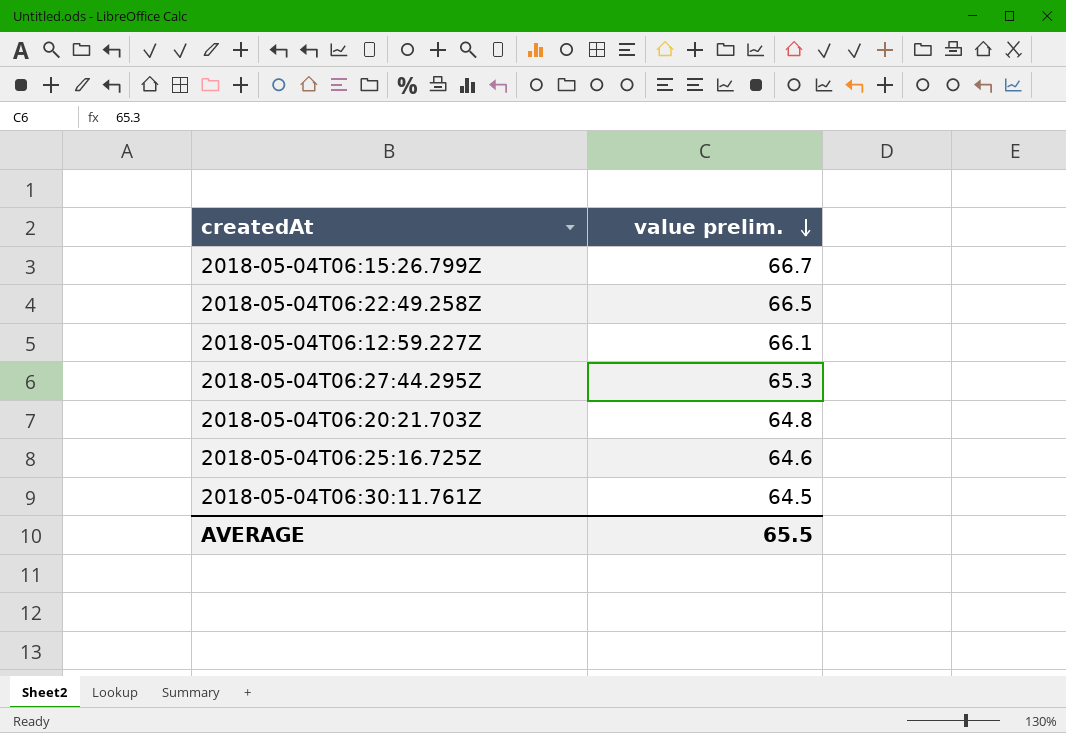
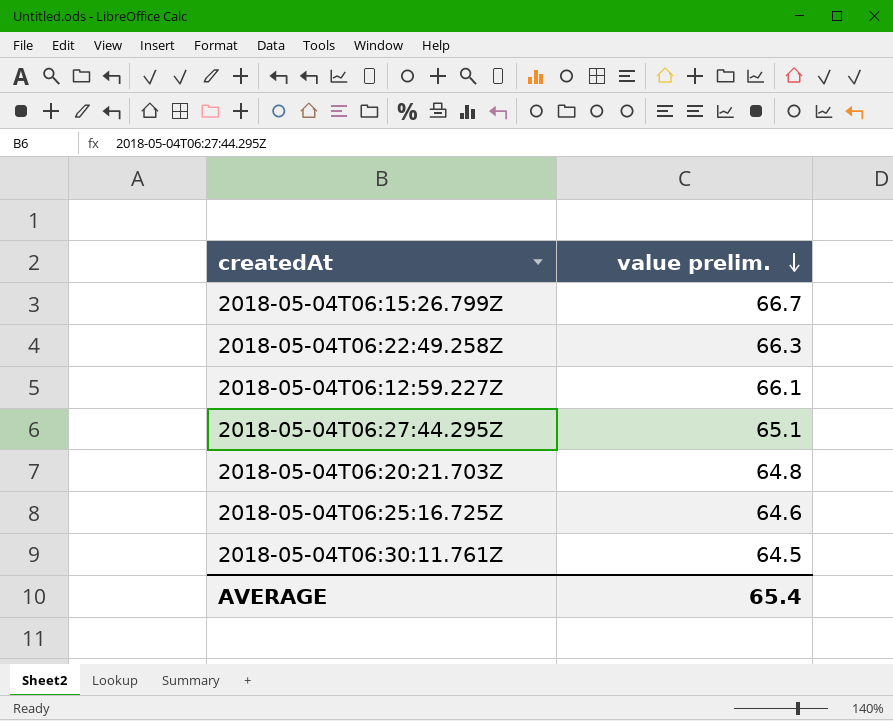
2018-05-04T06:22:49.258Z | value prelim.: 66.5 -> 66.3
2018-05-04T06:27:44.295Z | value prelim.: 65.3 -> 65.1
AVERAGE | value prelim.: 65.5 -> 65.4

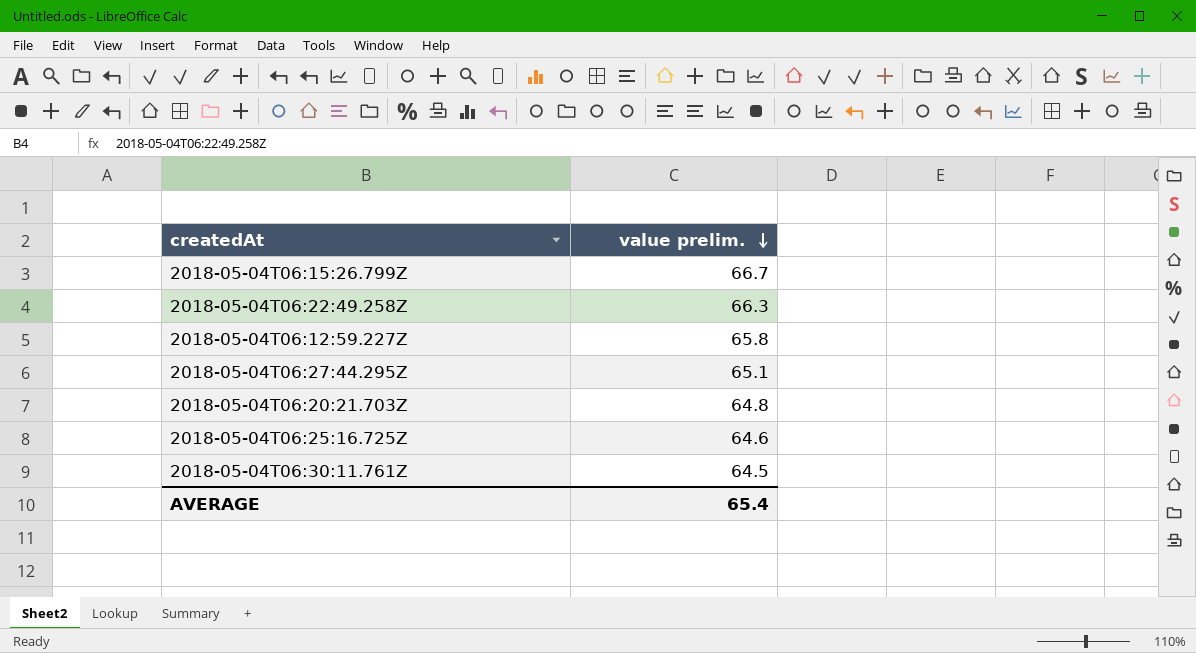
2018-05-04T06:12:59.227Z | value prelim.: 66.1 -> 65.8

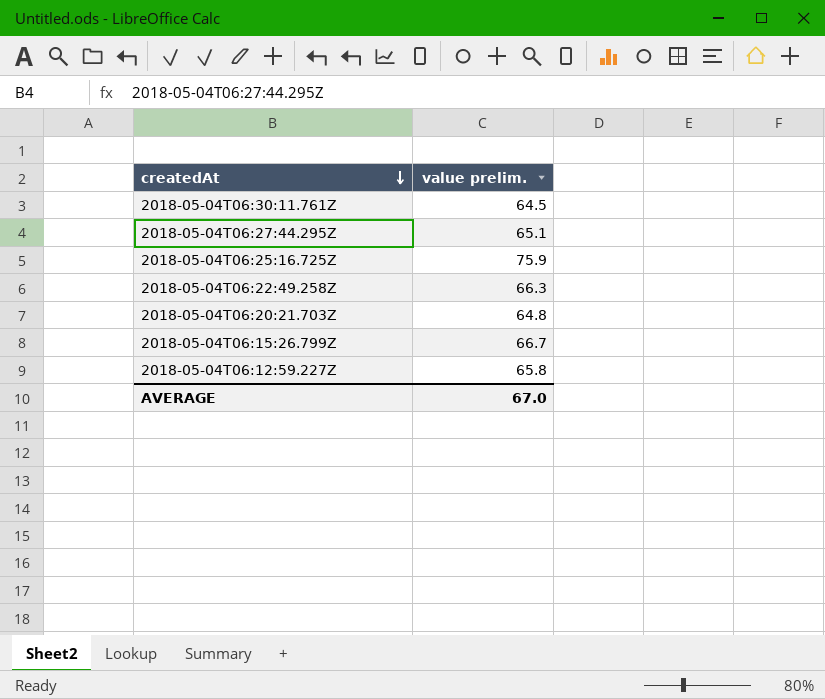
row order: value prelim. descending -> createdAt descending
2018-05-04T06:25:16.725Z | value prelim.: 64.6 -> 75.9
AVERAGE | value prelim.: 65.4 -> 67.0

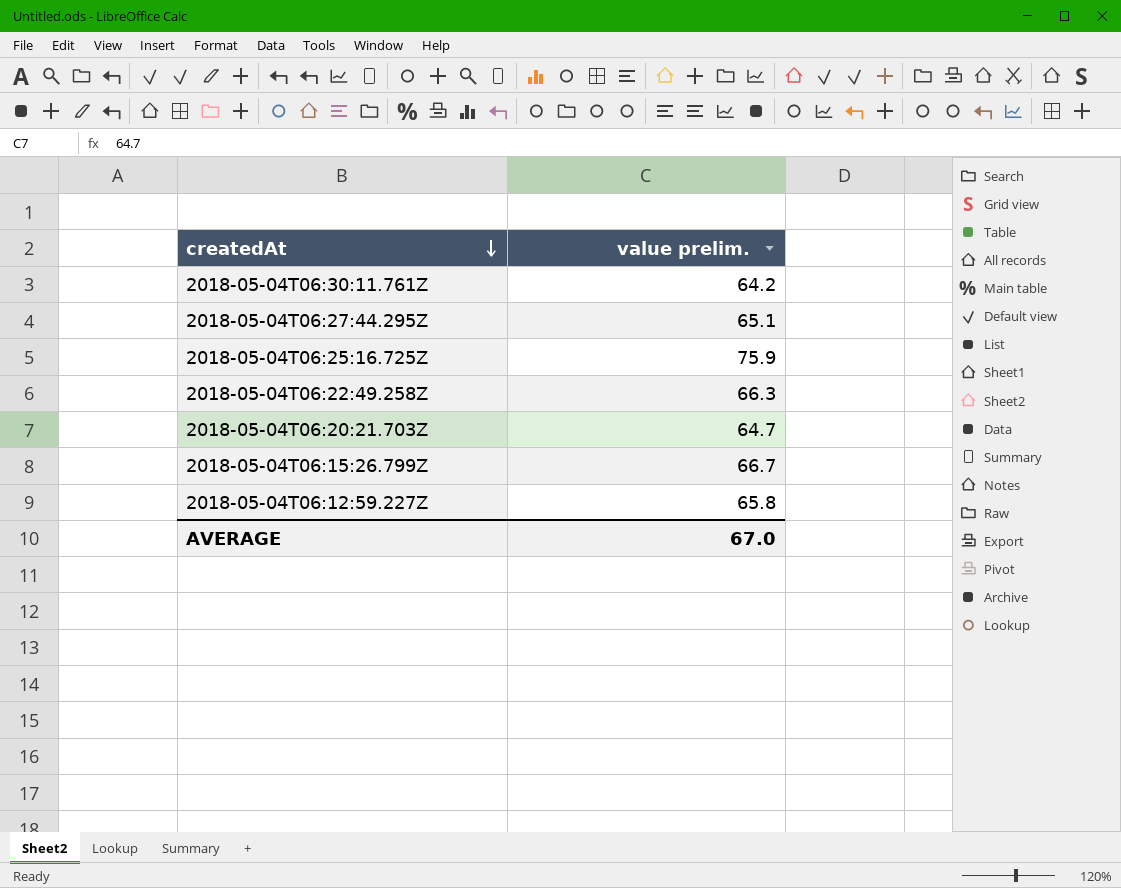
2018-05-04T06:30:11.761Z | value prelim.: 64.5 -> 64.2
2018-05-04T06:20:21.703Z | value prelim.: 64.8 -> 64.7

